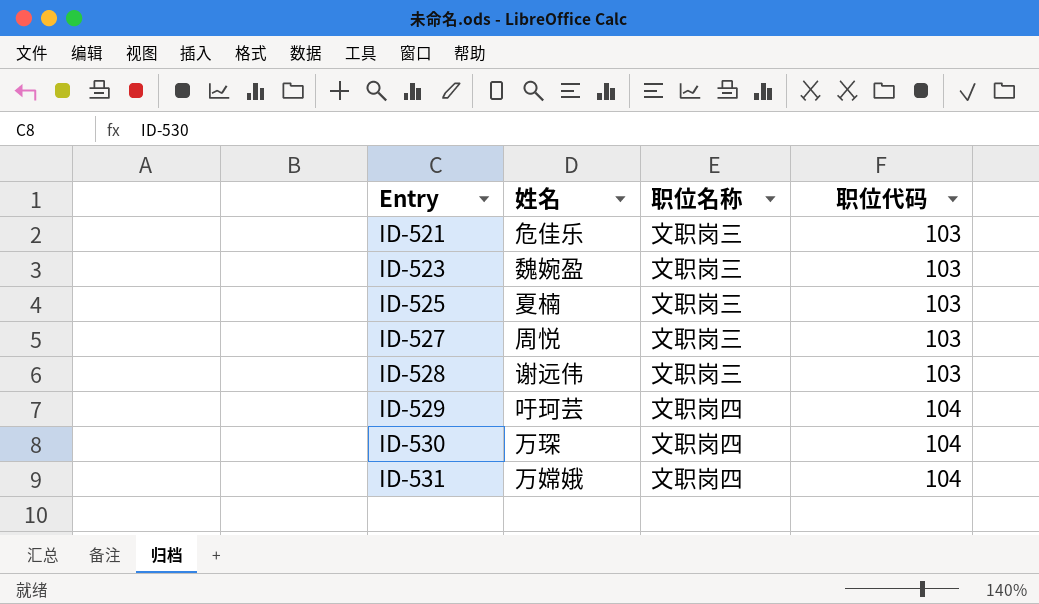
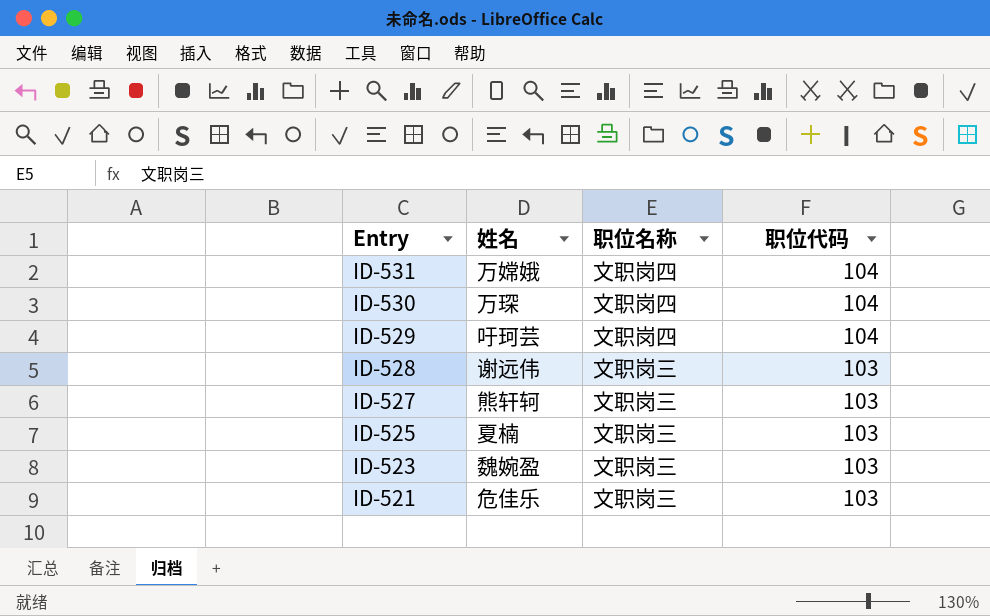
row order: Entry ascending -> Entry descending
ID-527 | 姓名: 周悦 -> 熊轩轲

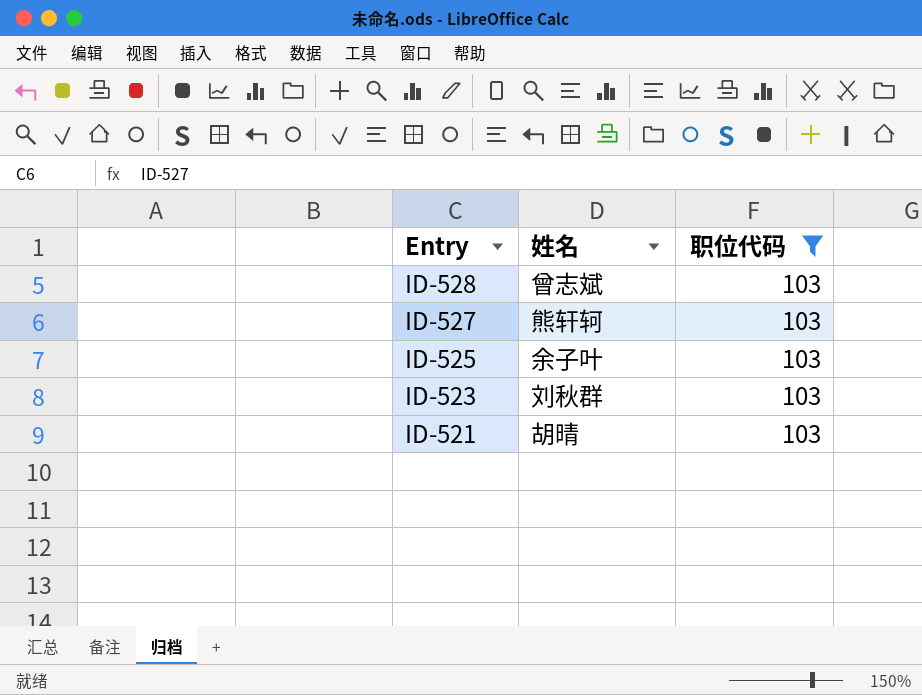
filter: none -> 职位代码 = 103
column 职位名称 | position: 3 -> none
ID-528 | 姓名: 谢远伟 -> 曾志斌
ID-525 | 姓名: 夏楠 -> 余子叶
ID-523 | 姓名: 魏婉盈 -> 刘秋群
ID-521 | 姓名: 危佳乐 -> 胡晴

